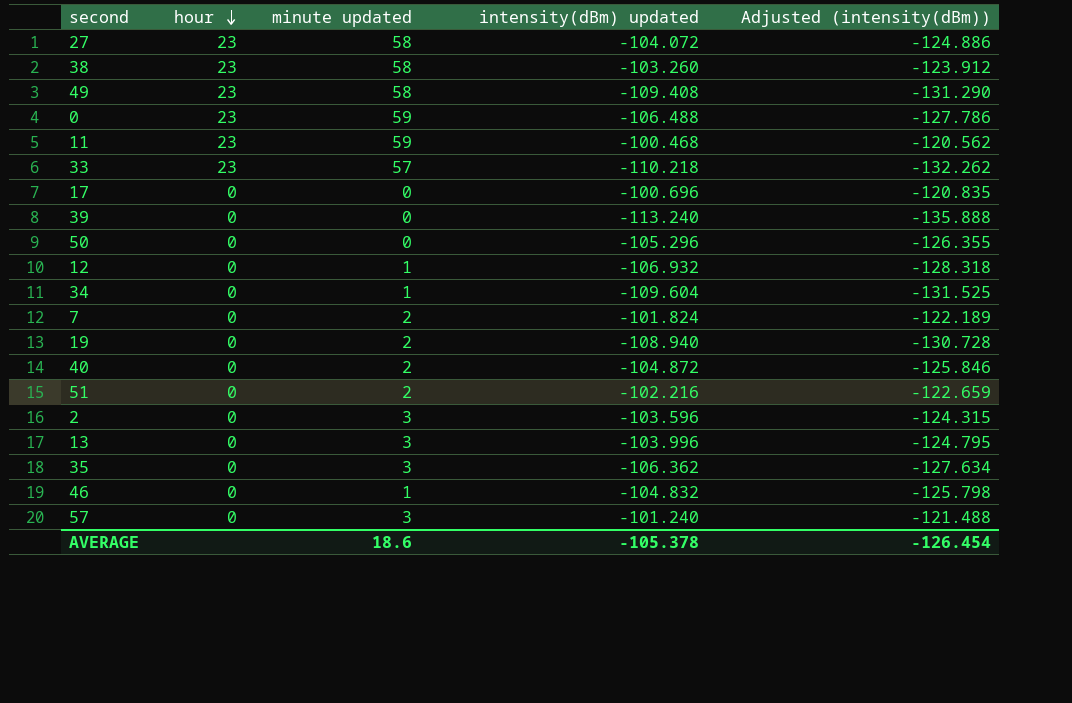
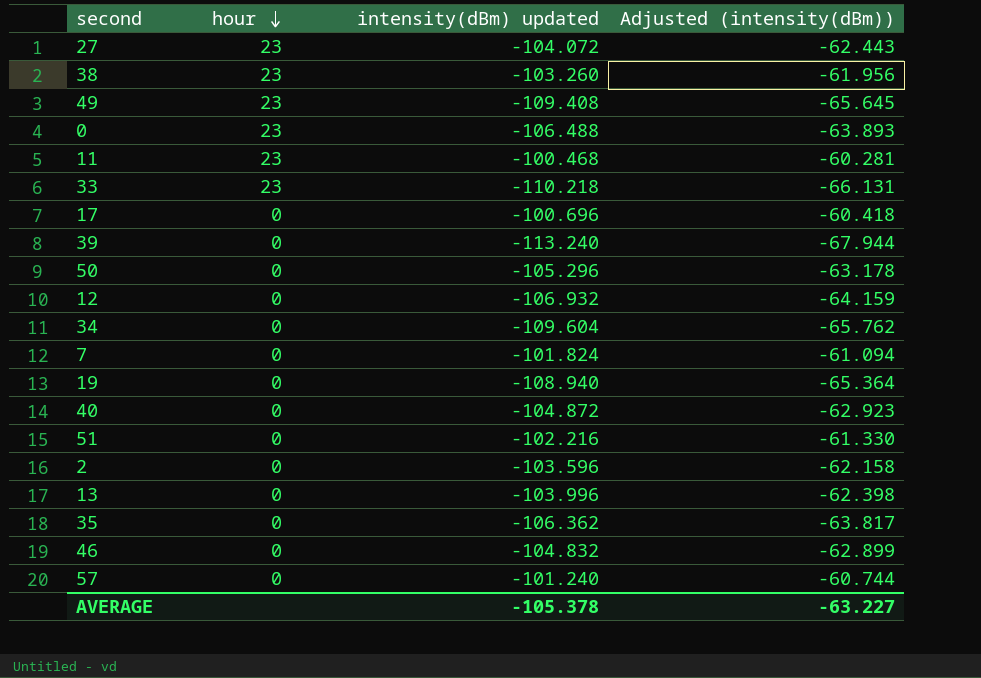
column minute updated | position: 3 -> none
column Adjusted (intensity(dBm)) | formula: [intensity(dBm) updated] * 1.2 -> [intensity(dBm) updated] * 0.6
AVERAGE | Adjusted (intensity(dBm)): -126.454 -> -63.227

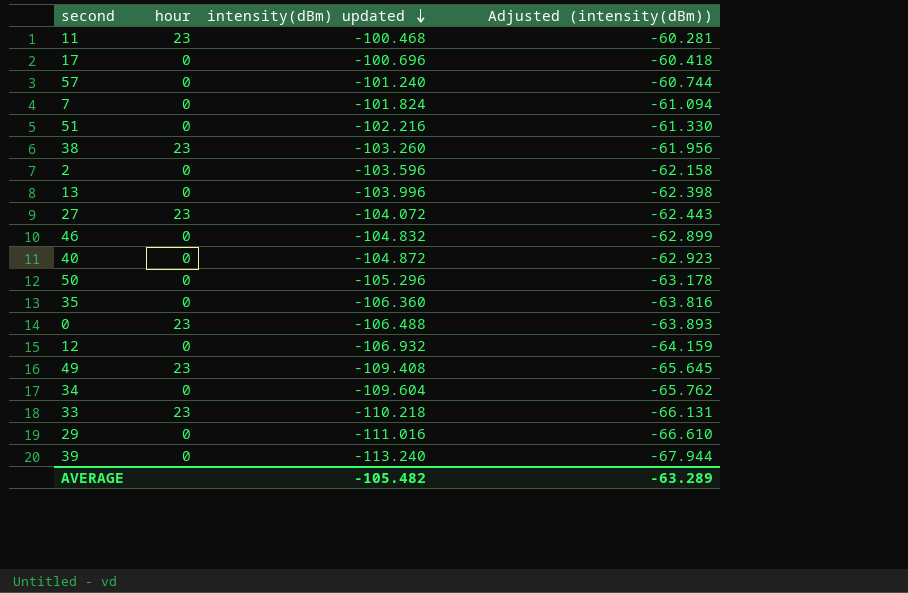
row order: hour descending -> intensity(dBm) updated descending
row 19: 0 | -108.940 | -65.364 -> none
35 | intensity(dBm) updated: -106.362 -> -106.360
35 | Adjusted (intensity(dBm)): -63.817 -> -63.816
row 29: none -> 0 | -111.016 | -66.610
AVERAGE | intensity(dBm) updated: -105.378 -> -105.482
AVERAGE | Adjusted (intensity(dBm)): -63.227 -> -63.289

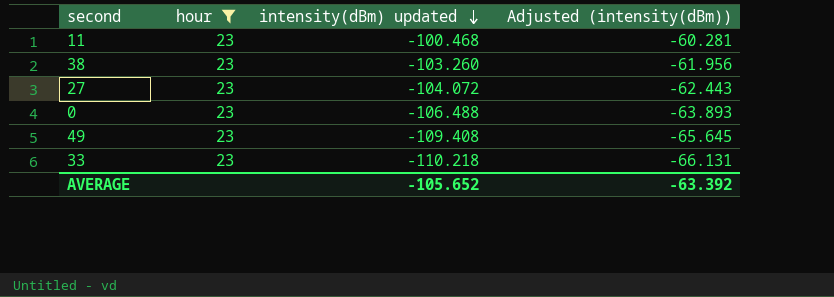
filter: none -> hour = 23
AVERAGE | intensity(dBm) updated: -105.482 -> -105.652
AVERAGE | Adjusted (intensity(dBm)): -63.289 -> -63.392

